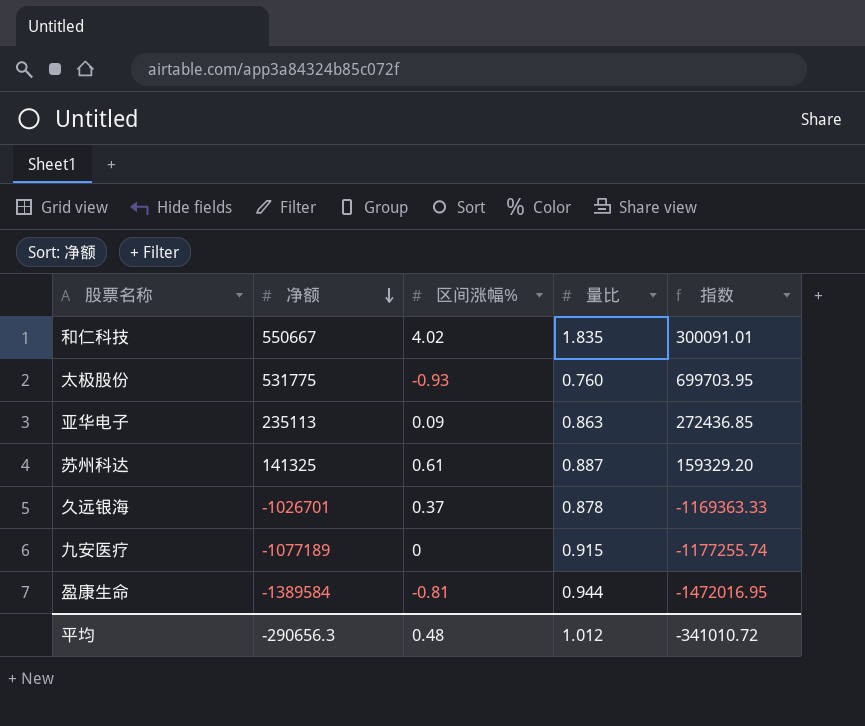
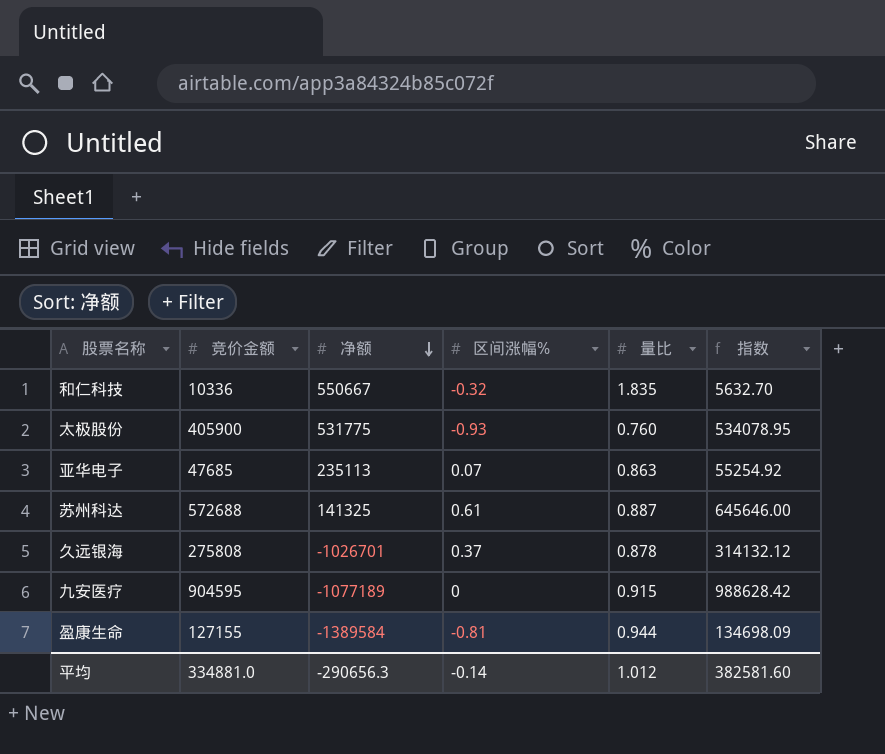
column 竞价金额 | position: none -> 2
column 指数 | formula: [净额] / [量比] -> [竞价金额] / [量比]
和仁科技 | 区间涨幅%: 4.02 -> -0.32
亚华电子 | 区间涨幅%: 0.09 -> 0.07
平均 | 区间涨幅%: 0.48 -> -0.14
平均 | 指数: -341010.72 -> 382581.60

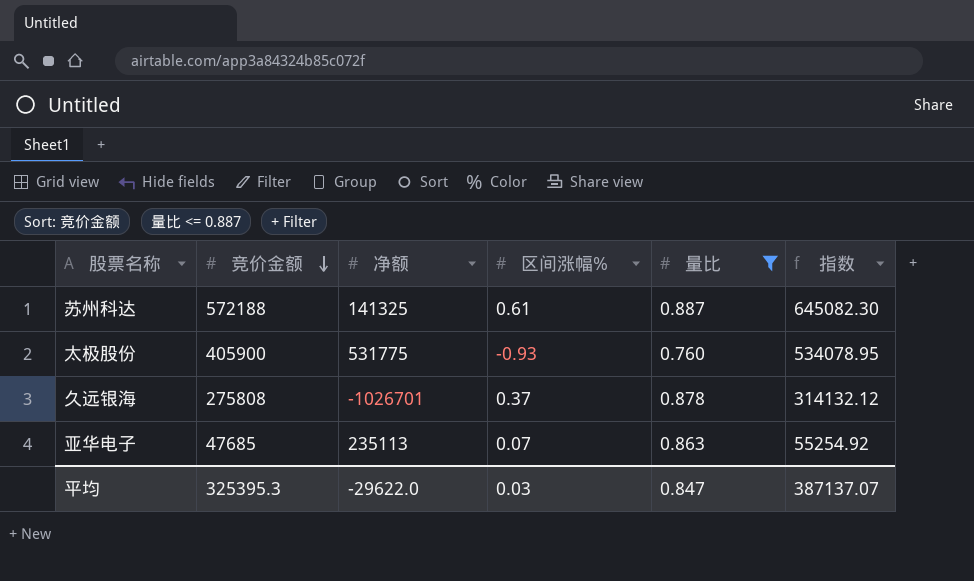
filter: none -> 量比 <= 0.887
row order: 净额 descending -> 竞价金额 descending
苏州科达 | 竞价金额: 572688 -> 572188
苏州科达 | 指数: 645646.00 -> 645082.30
平均 | 竞价金额: 334881.0 -> 325395.3
平均 | 净额: -290656.3 -> -29622.0
平均 | 区间涨幅%: -0.14 -> 0.03
平均 | 量比: 1.012 -> 0.847
平均 | 指数: 382581.60 -> 387137.07

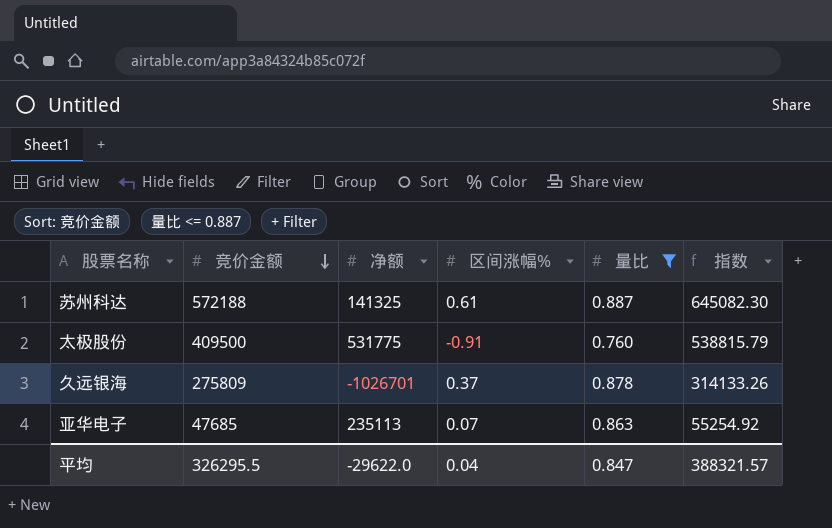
太极股份 | 竞价金额: 405900 -> 409500
太极股份 | 区间涨幅%: -0.93 -> -0.91
太极股份 | 指数: 534078.95 -> 538815.79
久远银海 | 竞价金额: 275808 -> 275809
久远银海 | 指数: 314132.12 -> 314133.26
平均 | 竞价金额: 325395.3 -> 326295.5
平均 | 区间涨幅%: 0.03 -> 0.04
平均 | 指数: 387137.07 -> 388321.57

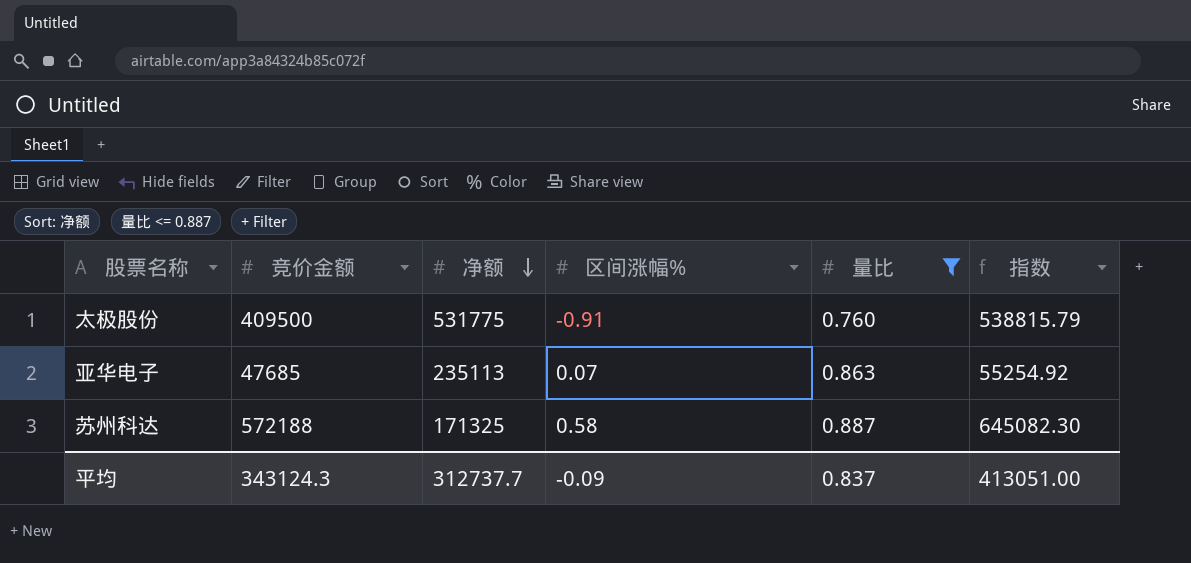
row order: 竞价金额 descending -> 净额 descending
row 久远银海: 275809 | -1026701 | 0.37 | 0.878 | 314133.26 -> none
苏州科达 | 净额: 141325 -> 171325
苏州科达 | 区间涨幅%: 0.61 -> 0.58
平均 | 竞价金额: 326295.5 -> 343124.3
平均 | 净额: -29622.0 -> 312737.7
平均 | 区间涨幅%: 0.04 -> -0.09
平均 | 量比: 0.847 -> 0.837
平均 | 指数: 388321.57 -> 413051.00

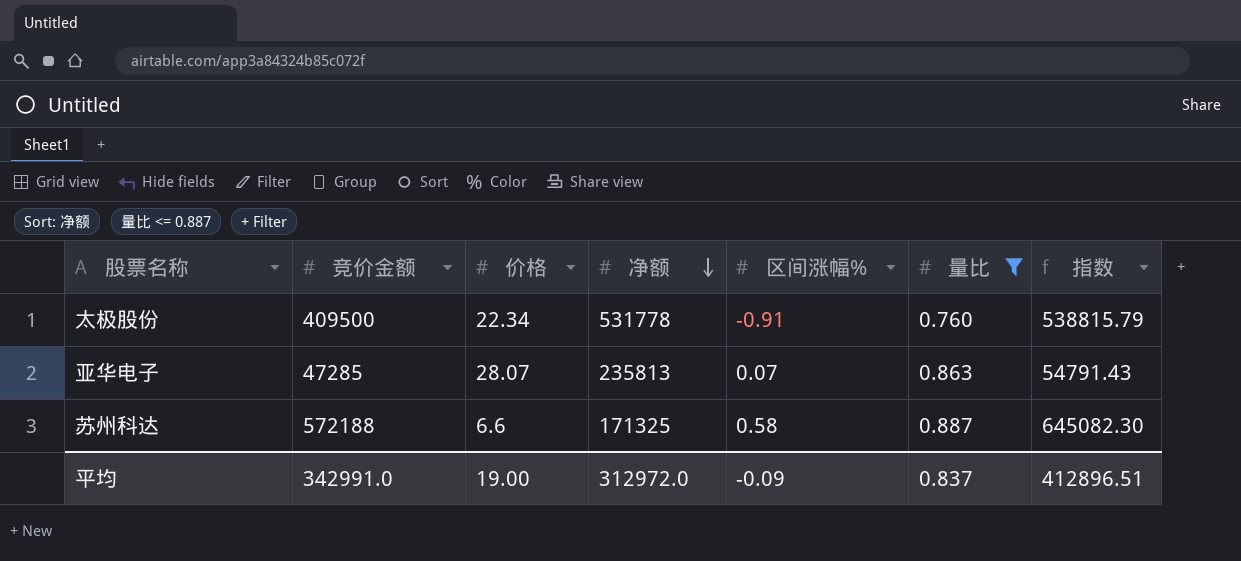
column 价格 | position: none -> 3
太极股份 | 净额: 531775 -> 531778
亚华电子 | 竞价金额: 47685 -> 47285
亚华电子 | 净额: 235113 -> 235813
亚华电子 | 指数: 55254.92 -> 54791.43
平均 | 竞价金额: 343124.3 -> 342991.0
平均 | 净额: 312737.7 -> 312972.0
平均 | 指数: 413051.00 -> 412896.51

